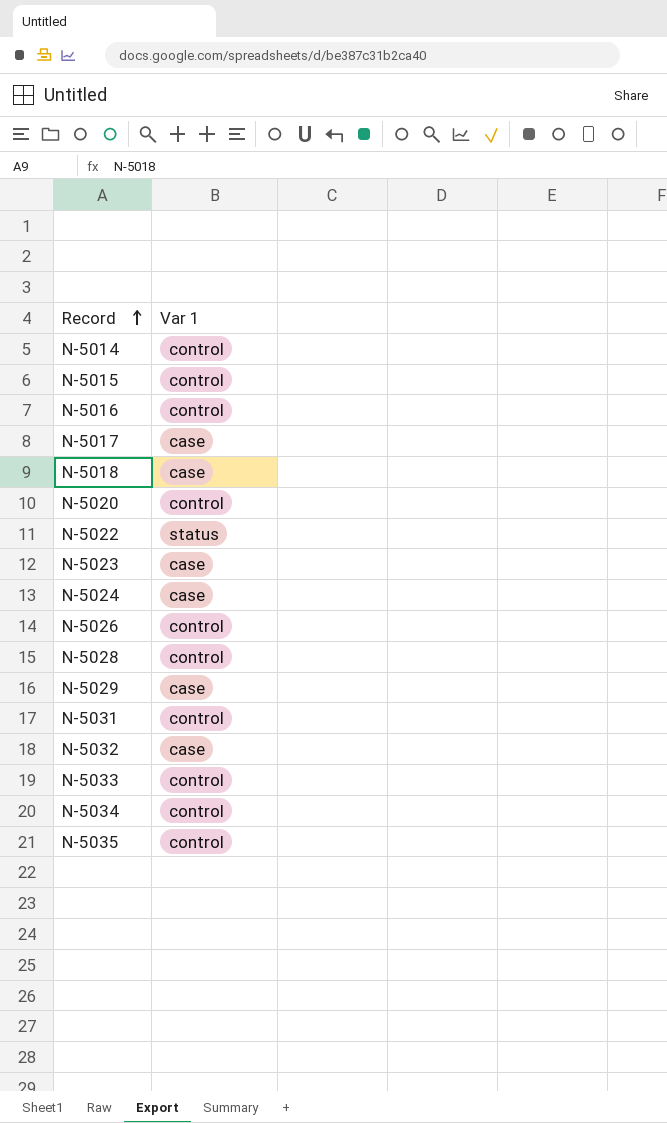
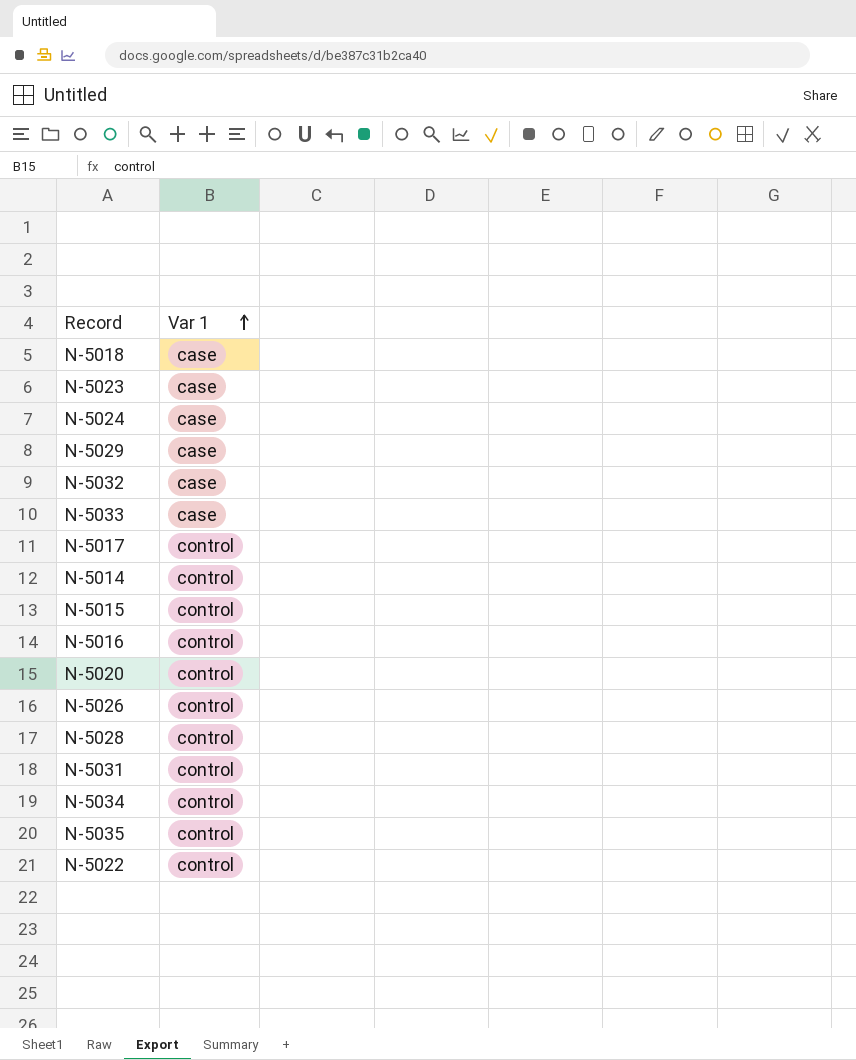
row order: Record ascending -> Var 1 ascending
N-5033 | Var 1: control -> case
N-5017 | Var 1: case -> control
N-5022 | Var 1: status -> control

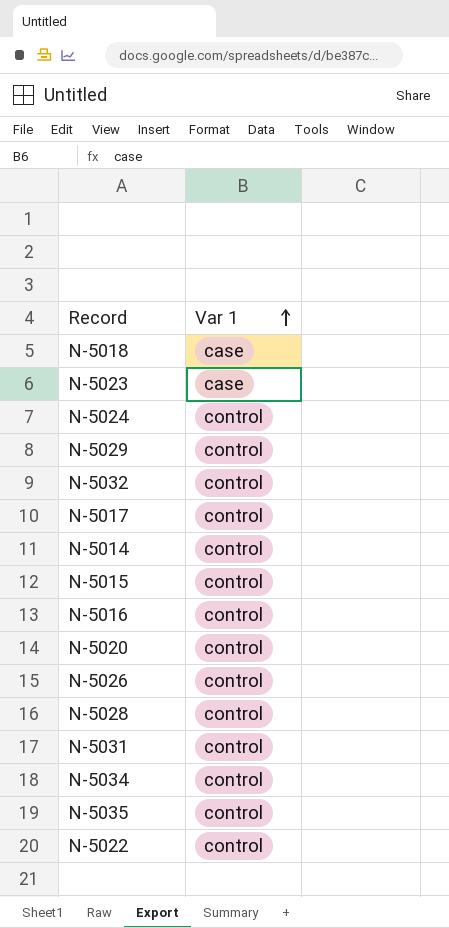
row N-5033: case -> none
N-5024 | Var 1: case -> control
N-5029 | Var 1: case -> control
N-5032 | Var 1: case -> control

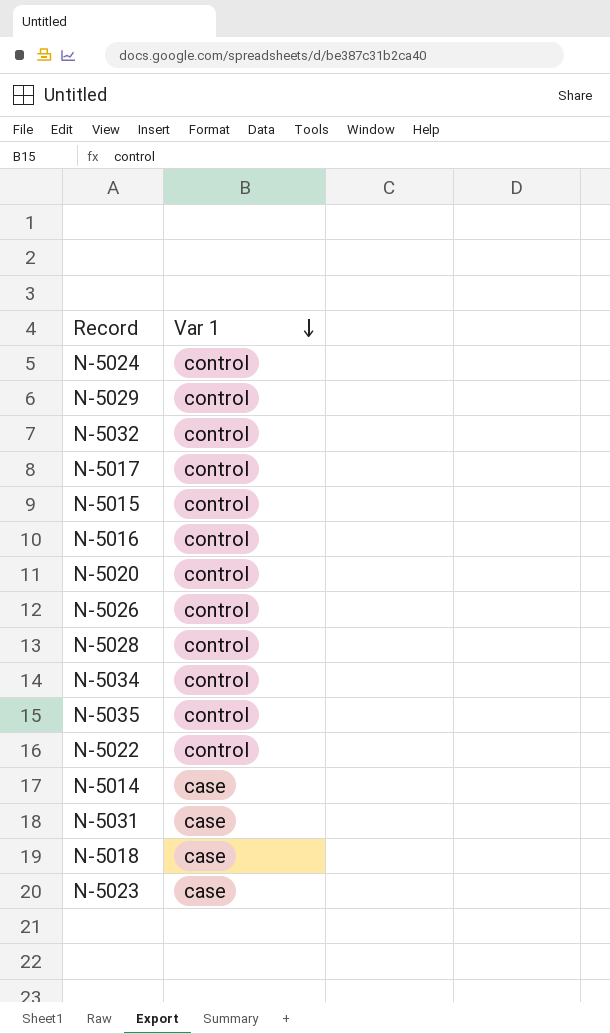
row order: Var 1 ascending -> Var 1 descending
N-5014 | Var 1: control -> case
N-5031 | Var 1: control -> case

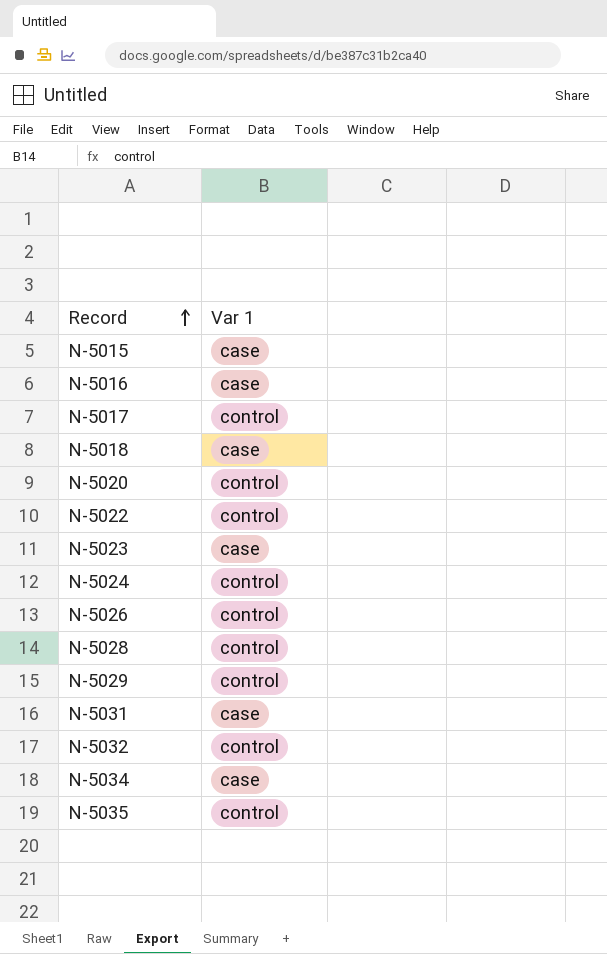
row order: Var 1 descending -> Record ascending
row N-5014: case -> none
N-5015 | Var 1: control -> case
N-5016 | Var 1: control -> case
N-5034 | Var 1: control -> case

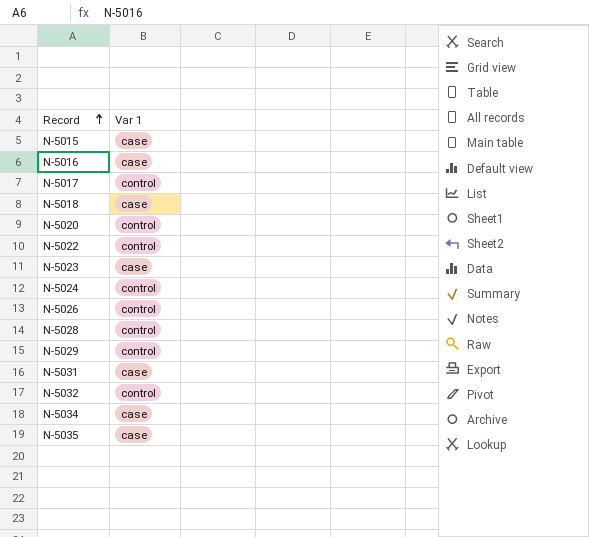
N-5035 | Var 1: control -> case

